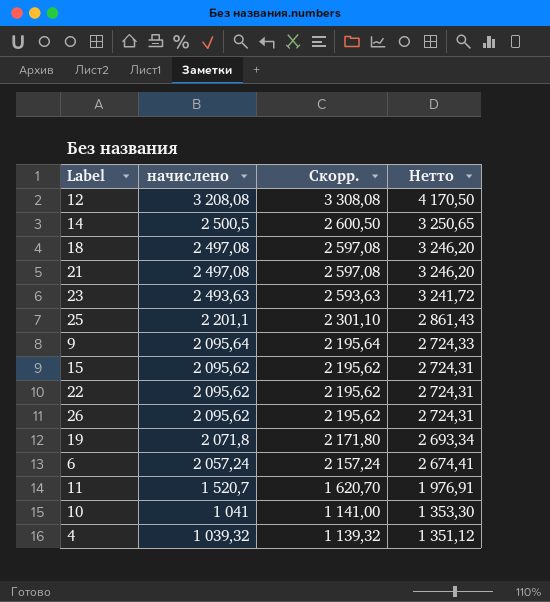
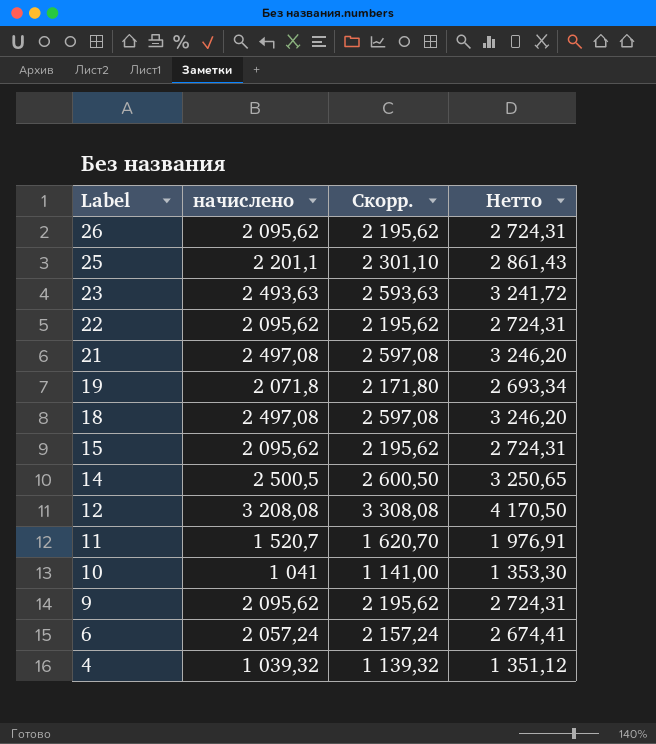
row order: начислено descending -> Label descending
9 | начислено: 2 095,64 -> 2 095,62
9 | Скорр.: 2 195,64 -> 2 195,62
9 | Нетто: 2 724,33 -> 2 724,31

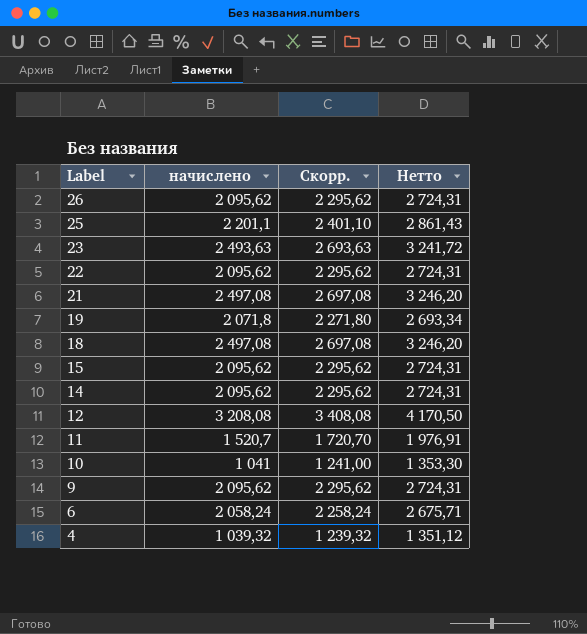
column Скорр. | formula: [начислено] + 100 -> [начислено] + 200
14 | начислено: 2 500,5 -> 2 095,62
14 | Нетто: 3 250,65 -> 2 724,31
6 | начислено: 2 057,24 -> 2 058,24
6 | Нетто: 2 674,41 -> 2 675,71

